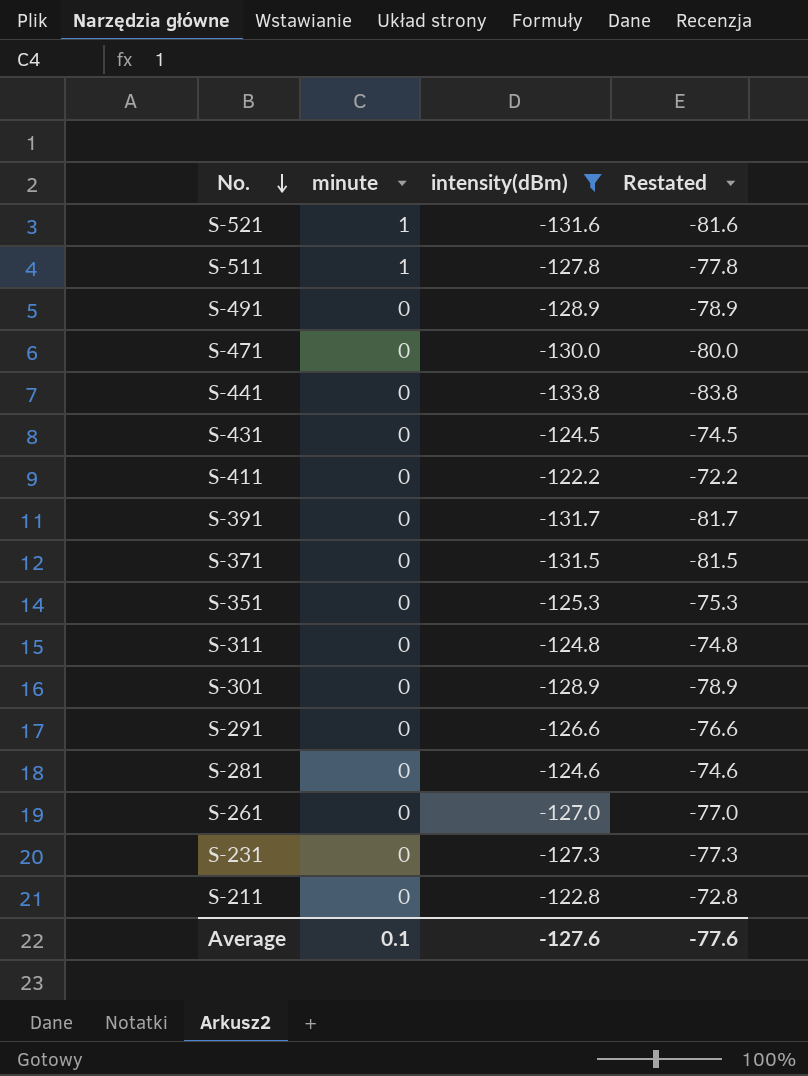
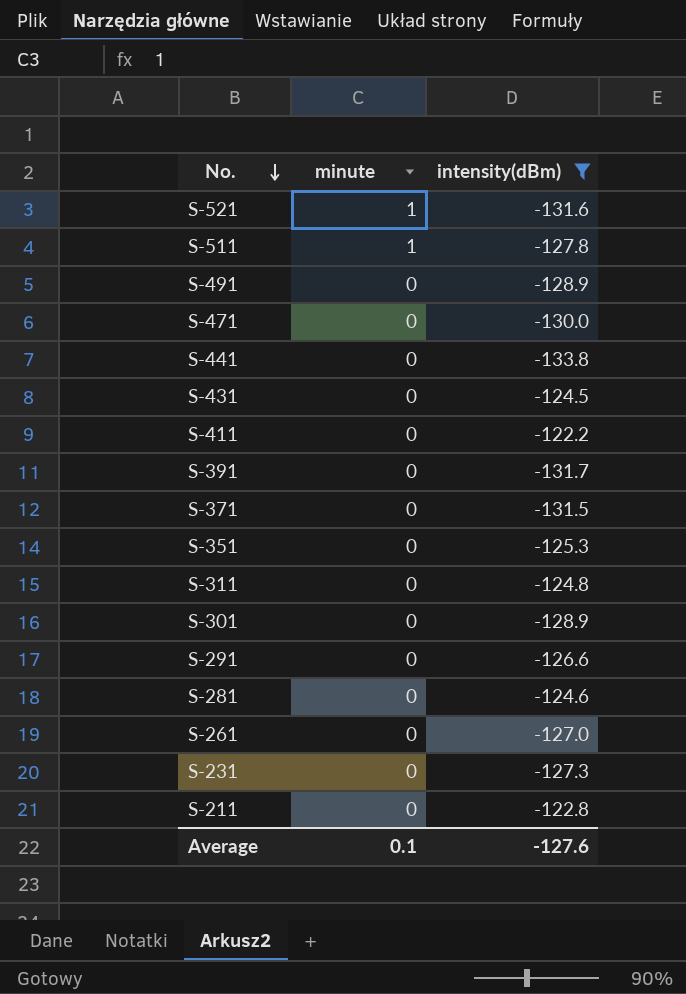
column Restated | formula: [intensity(dBm)] + 50 -> none

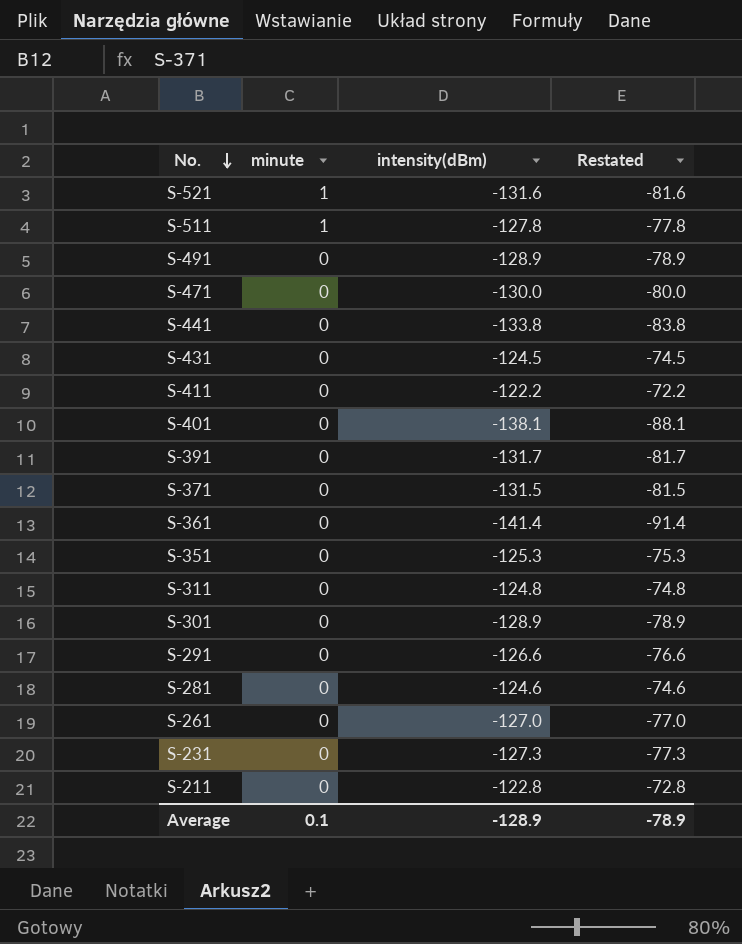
filter: intensity(dBm) >= -133.8 -> none
column Restated | formula: none -> [intensity(dBm)] + 50
Average | intensity(dBm): -127.6 -> -128.9

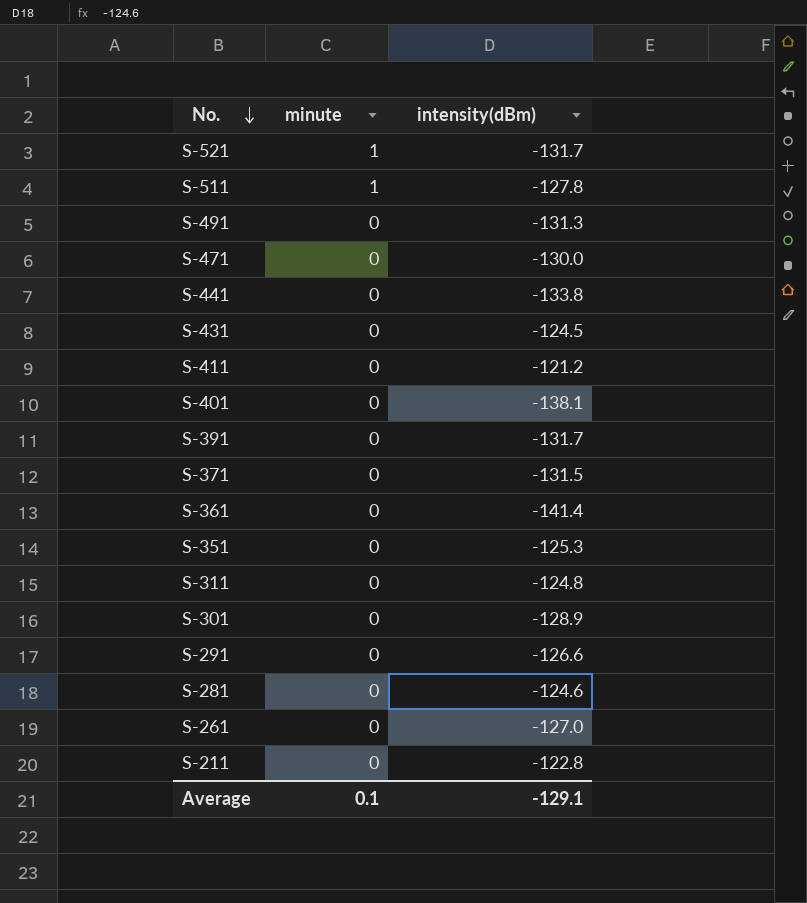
column Restated | formula: [intensity(dBm)] + 50 -> none
row S-231: 0 | -127.3 | -77.3 -> none
S-521 | intensity(dBm): -131.6 -> -131.7
S-491 | intensity(dBm): -128.9 -> -131.3
S-411 | intensity(dBm): -122.2 -> -121.2
Average | intensity(dBm): -128.9 -> -129.1

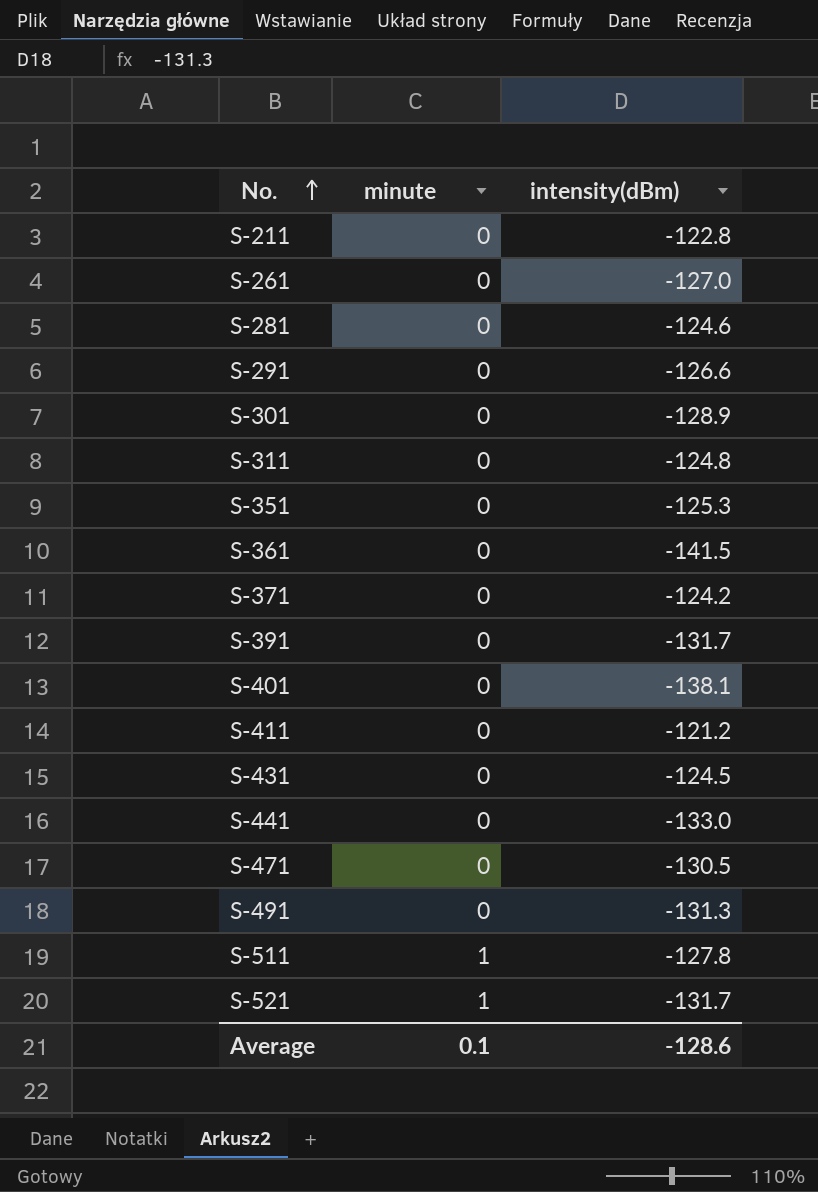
row order: No. descending -> No. ascending
S-361 | intensity(dBm): -141.4 -> -141.5
S-371 | intensity(dBm): -131.5 -> -124.2
S-441 | intensity(dBm): -133.8 -> -133.0
S-471 | intensity(dBm): -130.0 -> -130.5
Average | intensity(dBm): -129.1 -> -128.6

